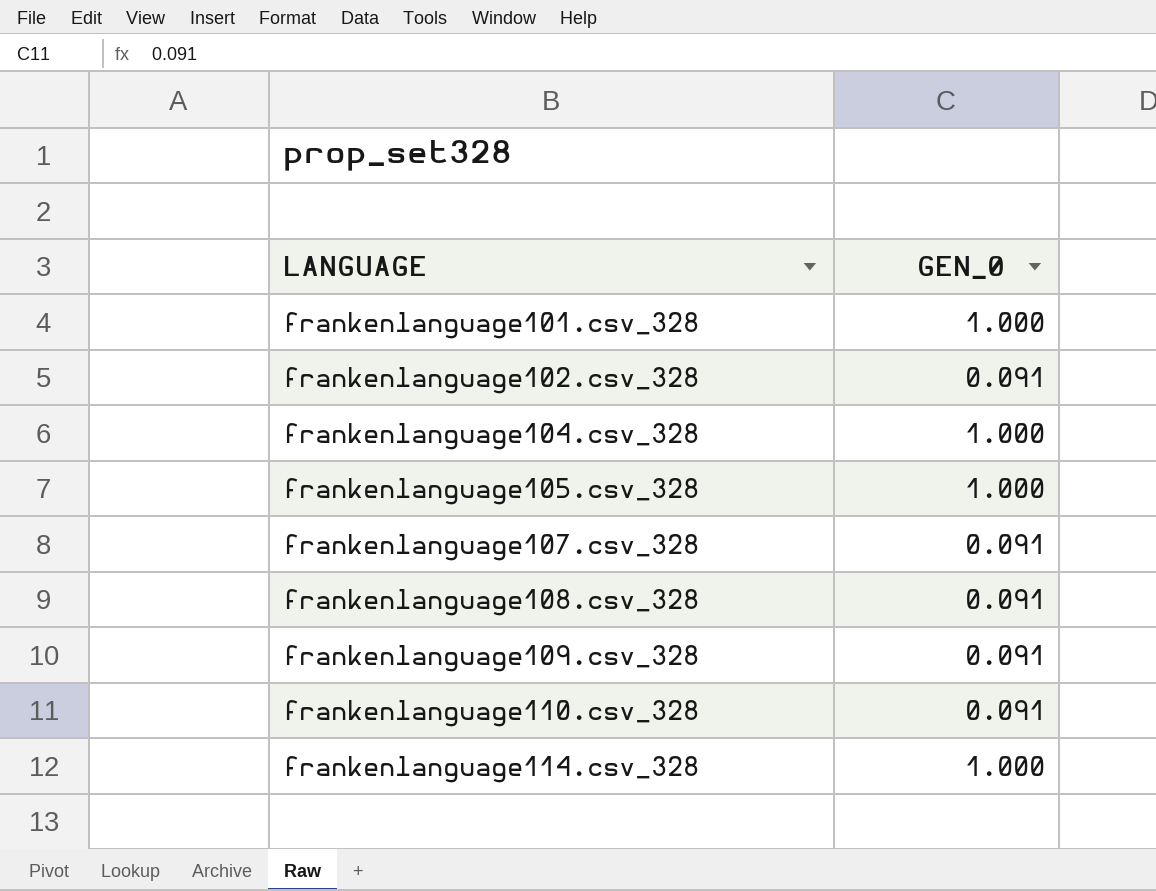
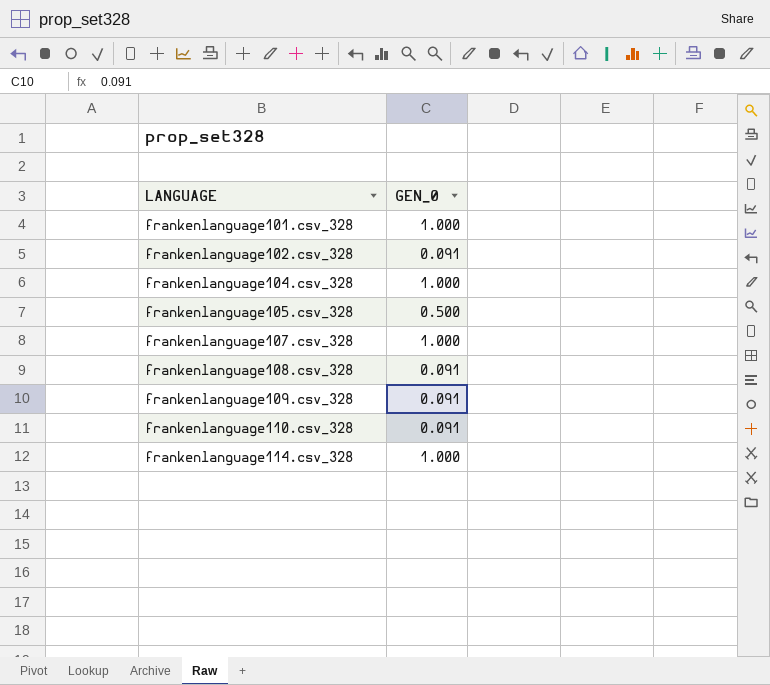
frankenlanguage105.csv_328 | GEN_0: 1.000 -> 0.500
frankenlanguage107.csv_328 | GEN_0: 0.091 -> 1.000

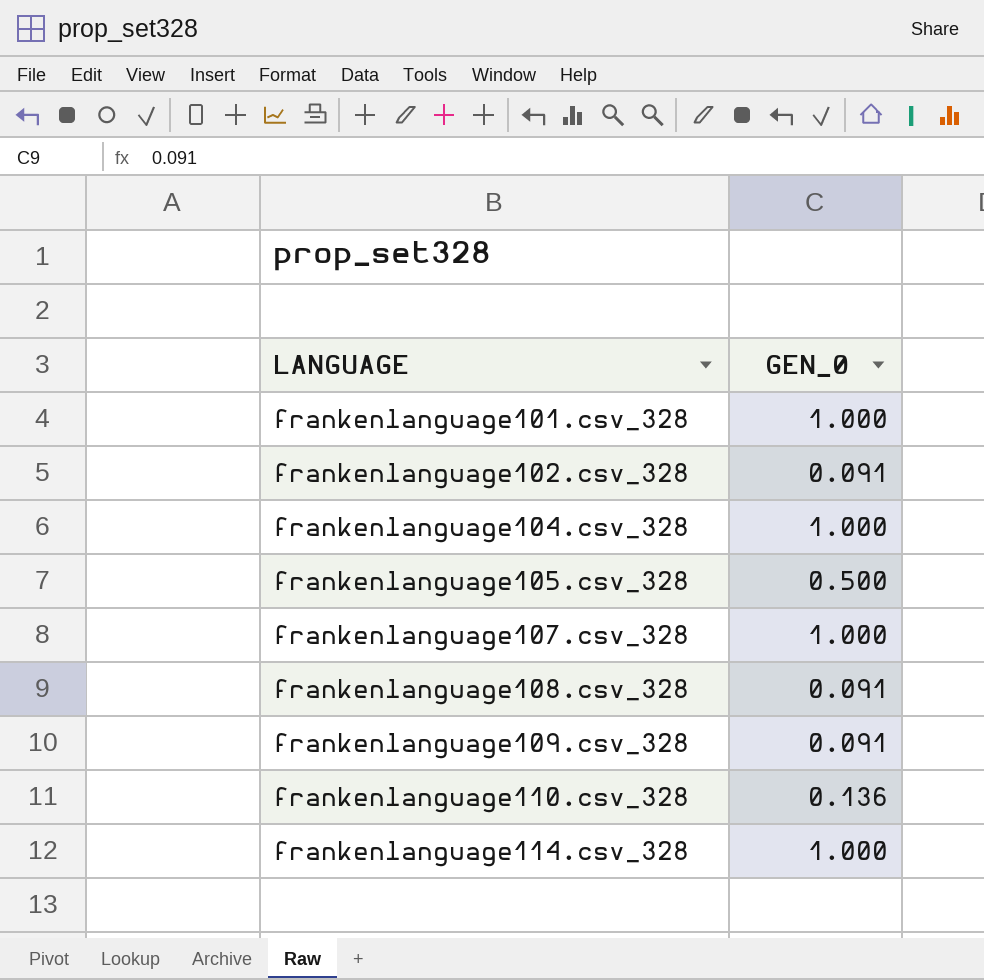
frankenlanguage110.csv_328 | GEN_0: 0.091 -> 0.136

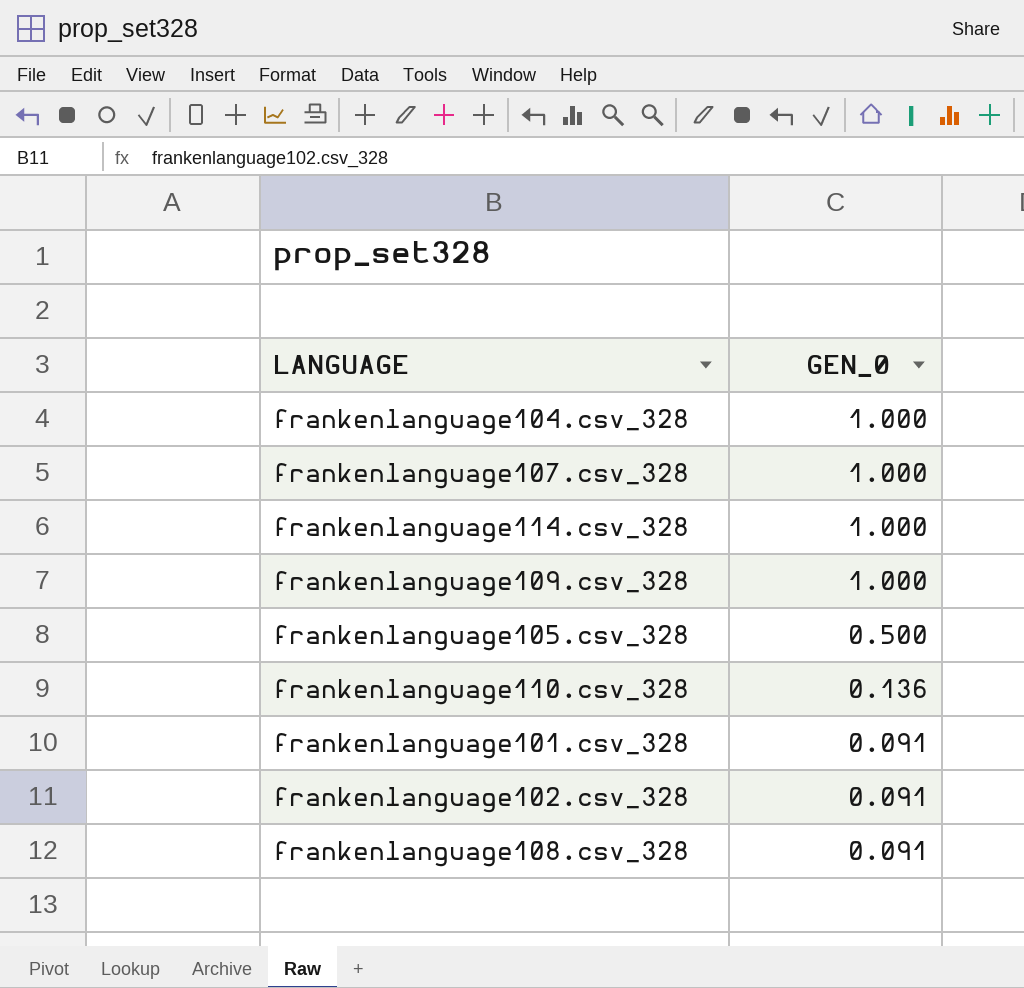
row order: LANGUAGE ascending -> GEN_0 descending
frankenlanguage109.csv_328 | GEN_0: 0.091 -> 1.000
frankenlanguage101.csv_328 | GEN_0: 1.000 -> 0.091

